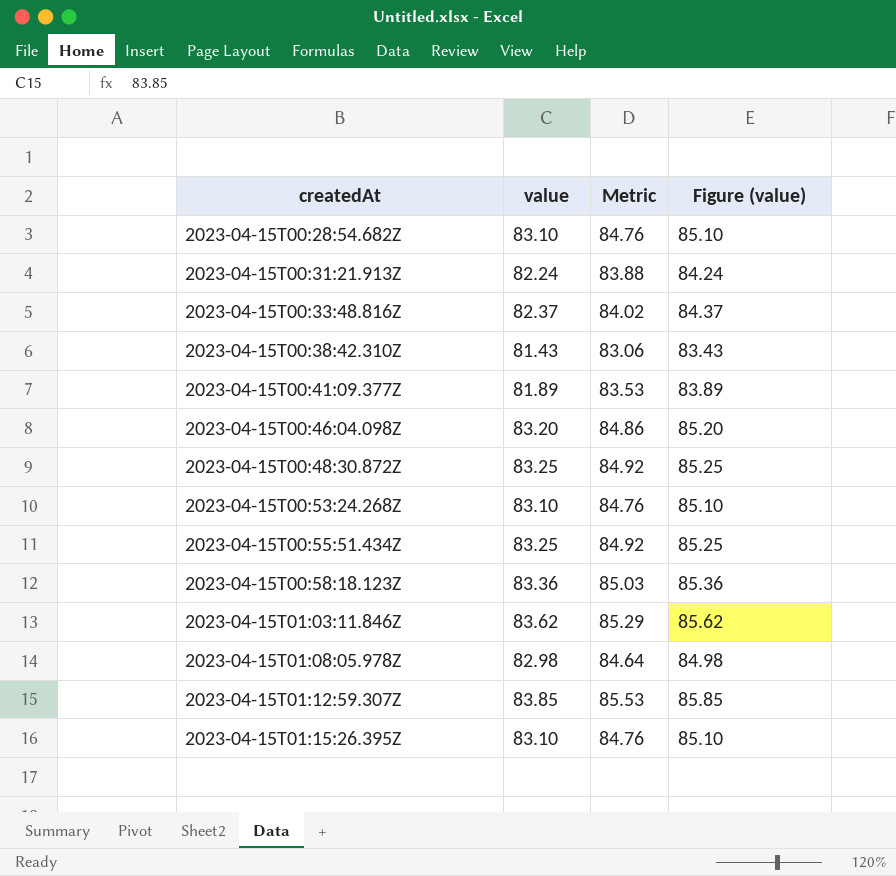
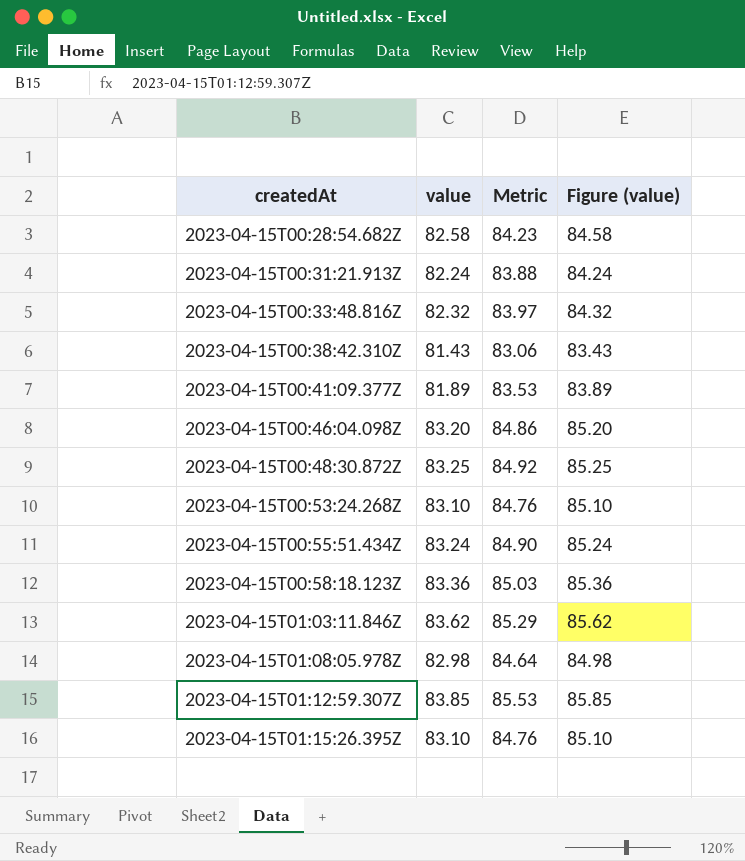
2023-04-15T00:28:54.682Z | value: 83.10 -> 82.58
2023-04-15T00:28:54.682Z | Metric: 84.76 -> 84.23
2023-04-15T00:28:54.682Z | Figure (value): 85.10 -> 84.58
2023-04-15T00:33:48.816Z | value: 82.37 -> 82.32
2023-04-15T00:33:48.816Z | Metric: 84.02 -> 83.97
2023-04-15T00:33:48.816Z | Figure (value): 84.37 -> 84.32
2023-04-15T00:55:51.434Z | value: 83.25 -> 83.24
2023-04-15T00:55:51.434Z | Metric: 84.92 -> 84.90
2023-04-15T00:55:51.434Z | Figure (value): 85.25 -> 85.24

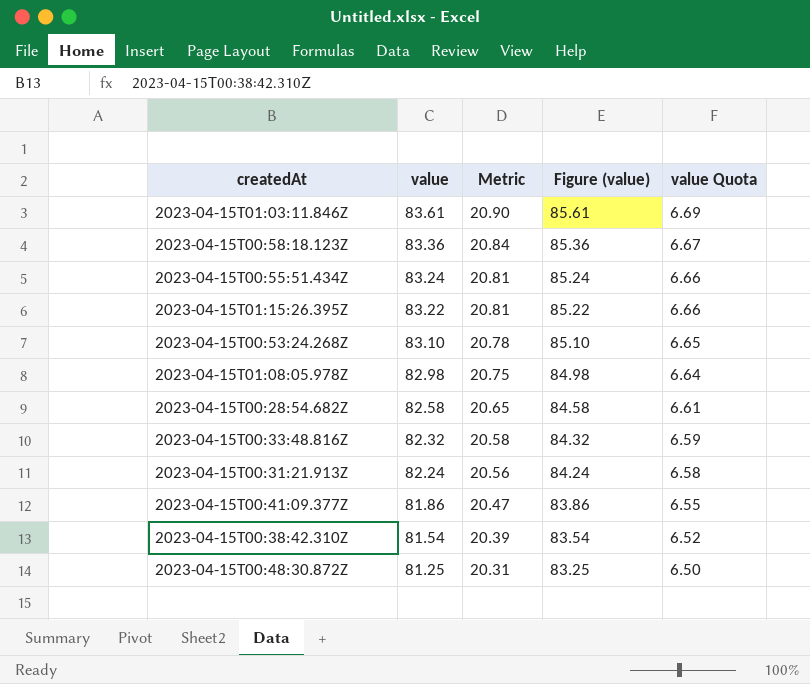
row order: createdAt ascending -> value descending
column Metric | formula: [value] * 1.02 -> [value] * 0.25
column value Quota | formula: none -> [value] * 0.08
row 2023-04-15T00:46:04.098Z: 83.20 | 84.86 | 85.20 -> none
row 2023-04-15T01:12:59.307Z: 83.85 | 85.53 | 85.85 -> none
2023-04-15T01:03:11.846Z | value: 83.62 -> 83.61
2023-04-15T01:03:11.846Z | Figure (value): 85.62 -> 85.61
2023-04-15T01:15:26.395Z | value: 83.10 -> 83.22
2023-04-15T01:15:26.395Z | Figure (value): 85.10 -> 85.22
2023-04-15T00:41:09.377Z | value: 81.89 -> 81.86
2023-04-15T00:41:09.377Z | Figure (value): 83.89 -> 83.86
2023-04-15T00:38:42.310Z | value: 81.43 -> 81.54
2023-04-15T00:38:42.310Z | Figure (value): 83.43 -> 83.54
2023-04-15T00:48:30.872Z | value: 83.25 -> 81.25
2023-04-15T00:48:30.872Z | Figure (value): 85.25 -> 83.25

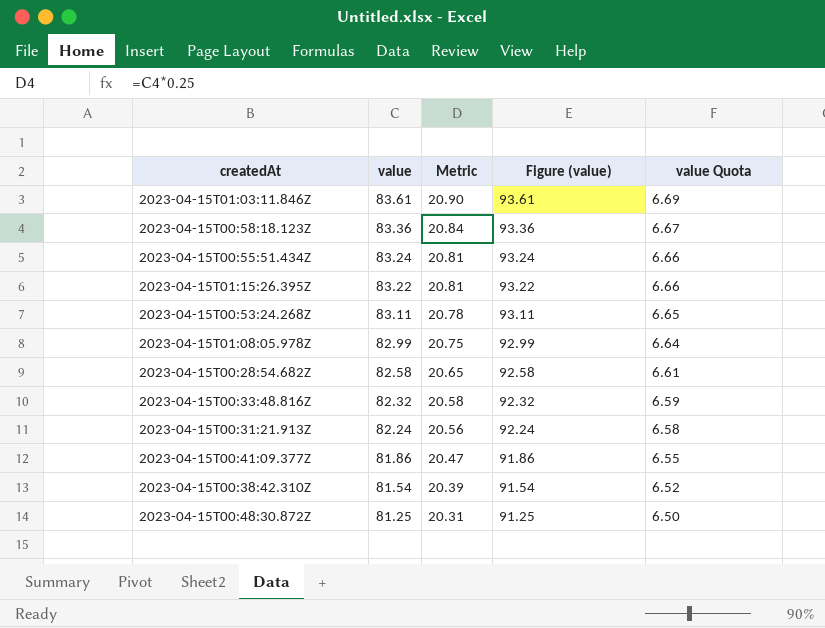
column Figure (value) | formula: [value] + 2 -> [value] + 10
2023-04-15T00:53:24.268Z | value: 83.10 -> 83.11
2023-04-15T01:08:05.978Z | value: 82.98 -> 82.99

